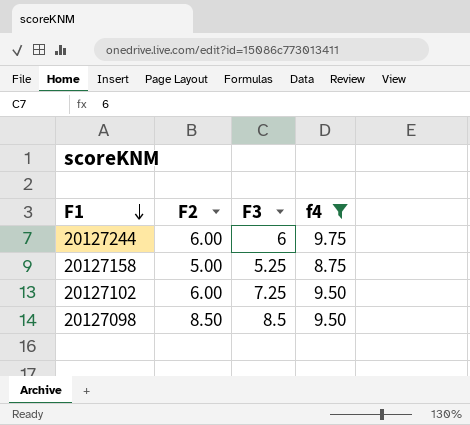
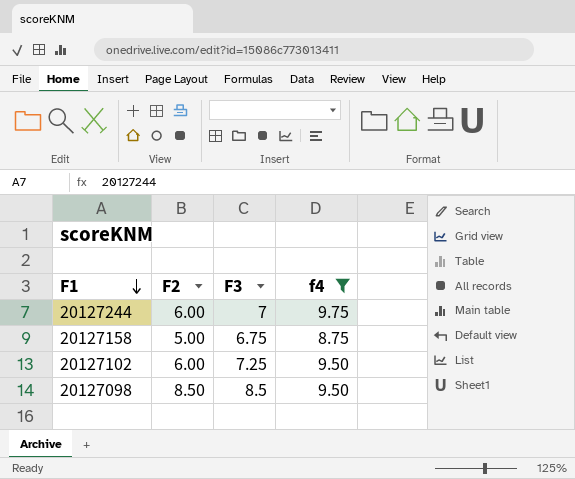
20127244 | F3: 6 -> 7
20127158 | F3: 5.25 -> 6.75

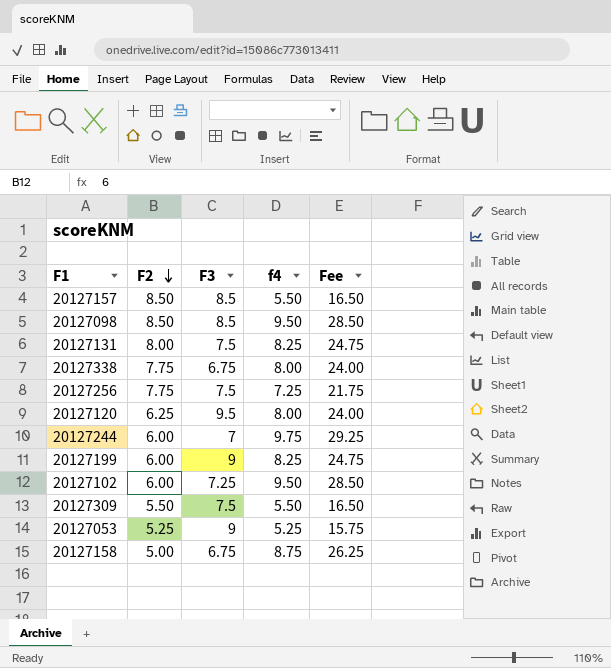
filter: f4 >= 8.75 -> none
row order: F1 descending -> F2 descending
column Fee | formula: none -> [f4] * 3

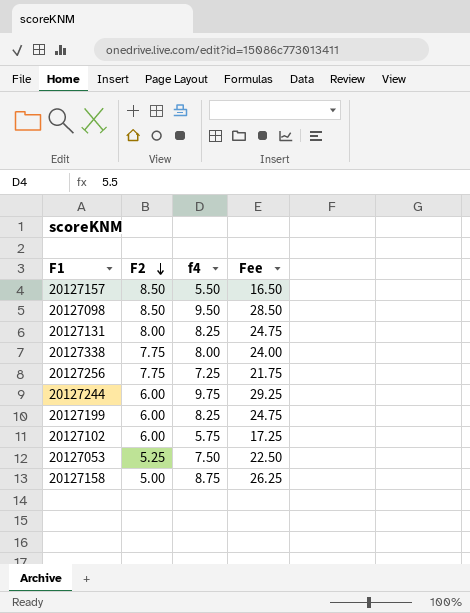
column F3 | position: 3 -> none
row 20127120: 6.25 | 9.5 | 8.00 | 24.00 -> none
row 20127309: 5.50 | 7.5 | 5.50 | 16.50 -> none
20127102 | f4: 9.50 -> 5.75
20127102 | Fee: 28.50 -> 17.25
20127053 | f4: 5.25 -> 7.50
20127053 | Fee: 15.75 -> 22.50

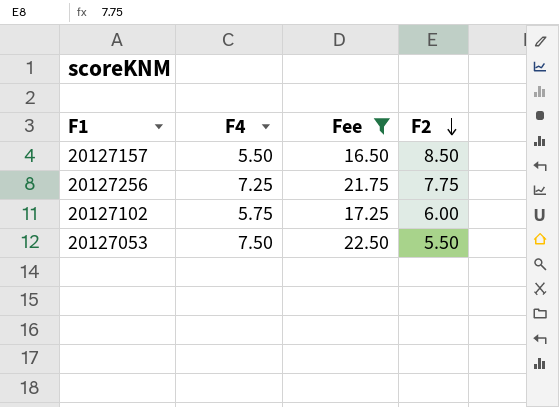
filter: none -> Fee <= 22.50
column name: f4 -> F4
column F2 | position: 2 -> 4
20127053 | F2: 5.25 -> 5.50

